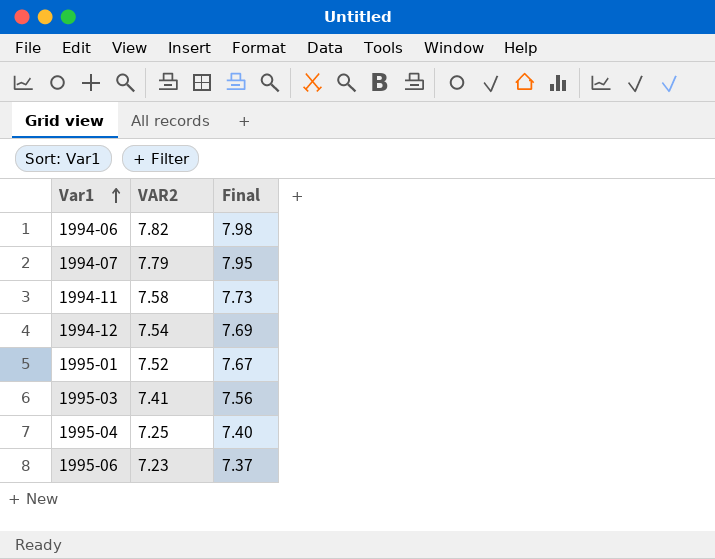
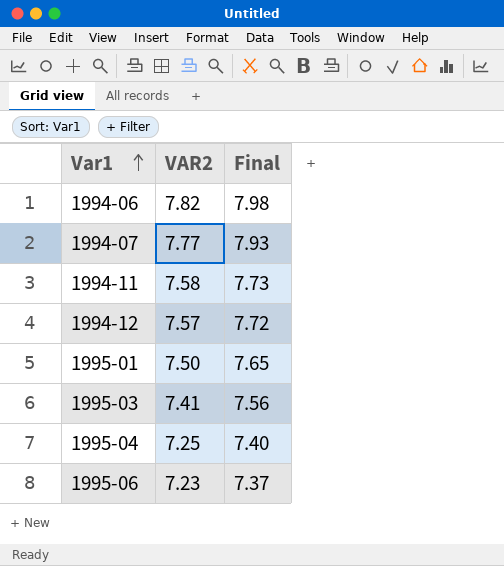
1994-07 | VAR2: 7.79 -> 7.77
1994-07 | Final: 7.95 -> 7.93
1994-12 | VAR2: 7.54 -> 7.57
1994-12 | Final: 7.69 -> 7.72
1995-01 | VAR2: 7.52 -> 7.50
1995-01 | Final: 7.67 -> 7.65

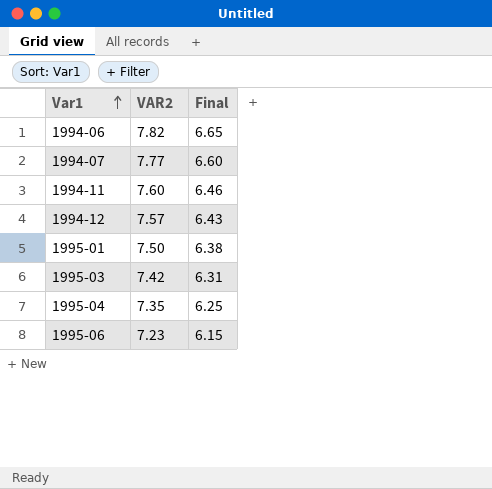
column Final | formula: [VAR2] * 1.02 -> [VAR2] * 0.85
1994-11 | VAR2: 7.58 -> 7.60
1995-03 | VAR2: 7.41 -> 7.42
1995-04 | VAR2: 7.25 -> 7.35

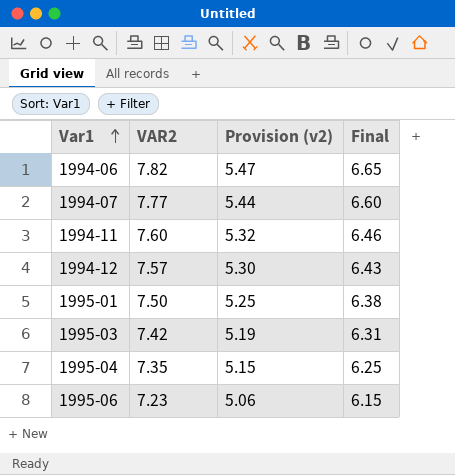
column Provision (v2) | formula: none -> [VAR2] * 0.7

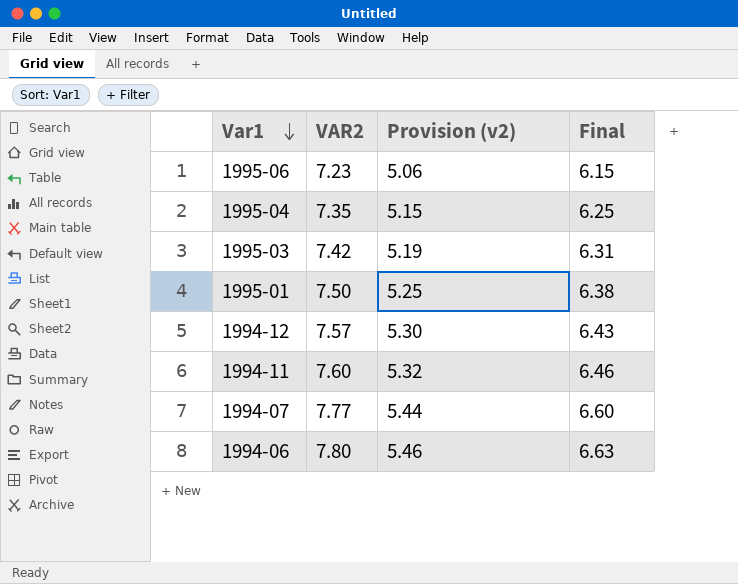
row order: Var1 ascending -> Var1 descending
1994-06 | VAR2: 7.82 -> 7.80
1994-06 | Provision (v2): 5.47 -> 5.46
1994-06 | Final: 6.65 -> 6.63

